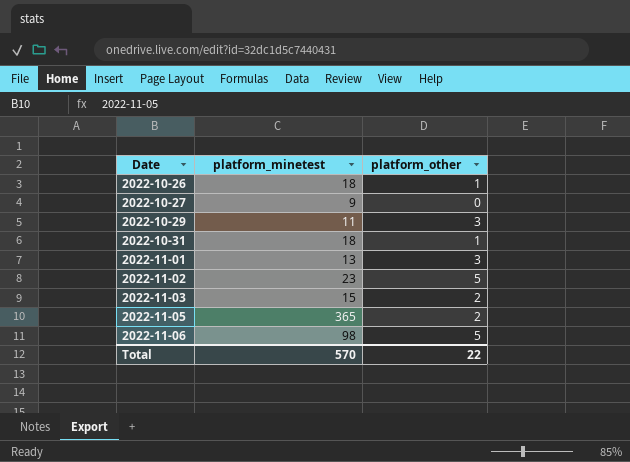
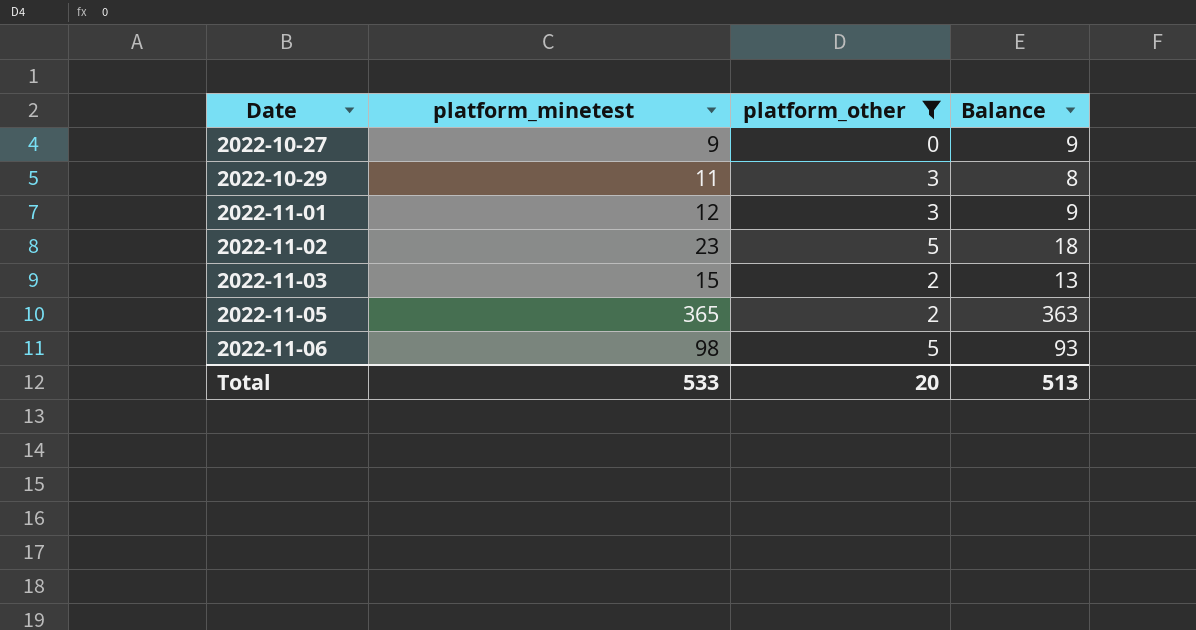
filter: none -> platform_other != 1
column Balance | formula: none -> [platform_minetest] - [platform_other]
2022-11-01 | platform_minetest: 13 -> 12
Total | platform_minetest: 570 -> 533
Total | platform_other: 22 -> 20

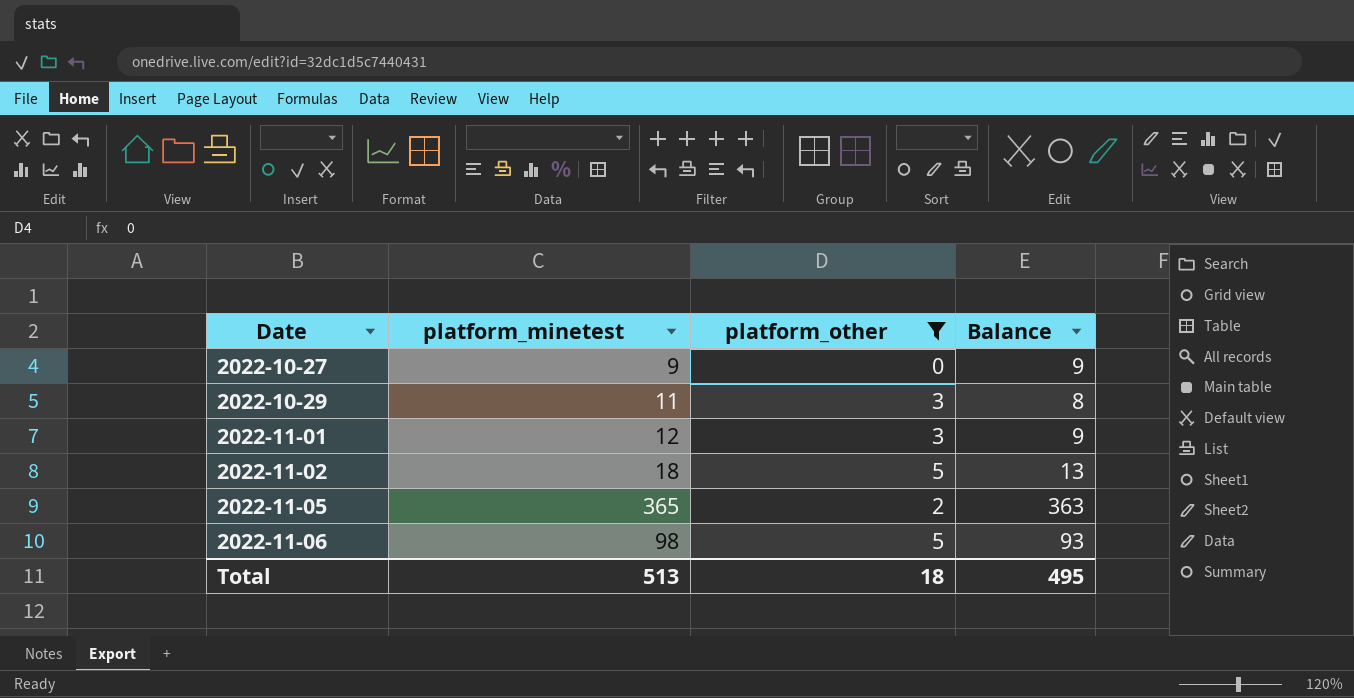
row 2022-11-03: 15 | 2 | 13 -> none
2022-11-02 | platform_minetest: 23 -> 18
2022-11-02 | Balance: 18 -> 13
Total | platform_minetest: 533 -> 513
Total | platform_other: 20 -> 18
Total | Balance: 513 -> 495

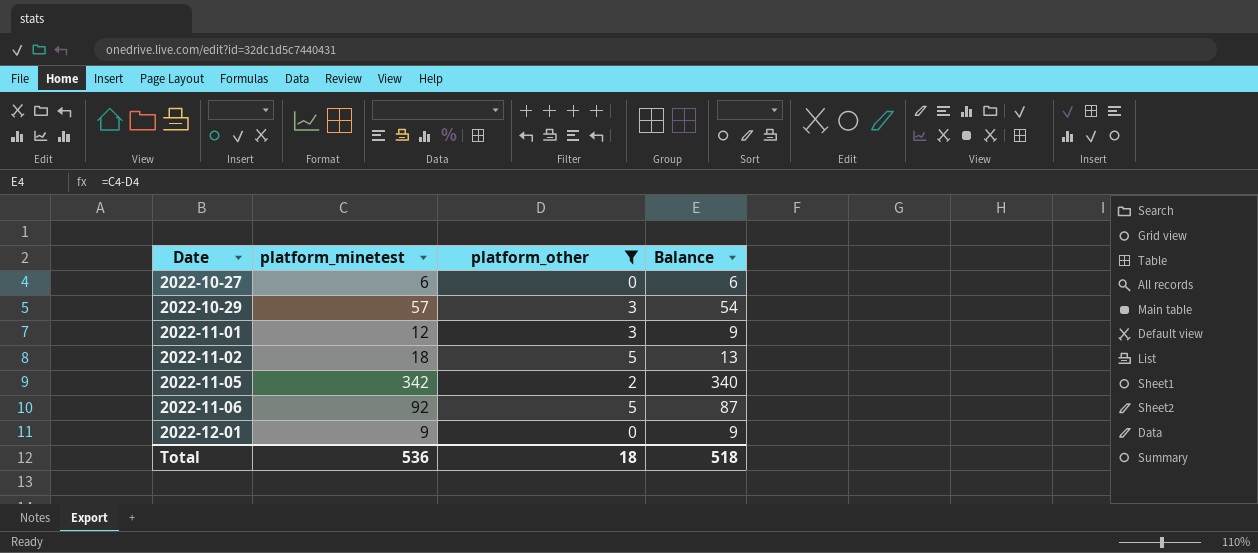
2022-10-27 | platform_minetest: 9 -> 6
2022-10-27 | Balance: 9 -> 6
2022-10-29 | platform_minetest: 11 -> 57
2022-10-29 | Balance: 8 -> 54
2022-11-05 | platform_minetest: 365 -> 342
2022-11-05 | Balance: 363 -> 340
2022-11-06 | platform_minetest: 98 -> 92
2022-11-06 | Balance: 93 -> 87
row 2022-12-01: none -> 9 | 0 | 9
Total | platform_minetest: 513 -> 536
Total | Balance: 495 -> 518

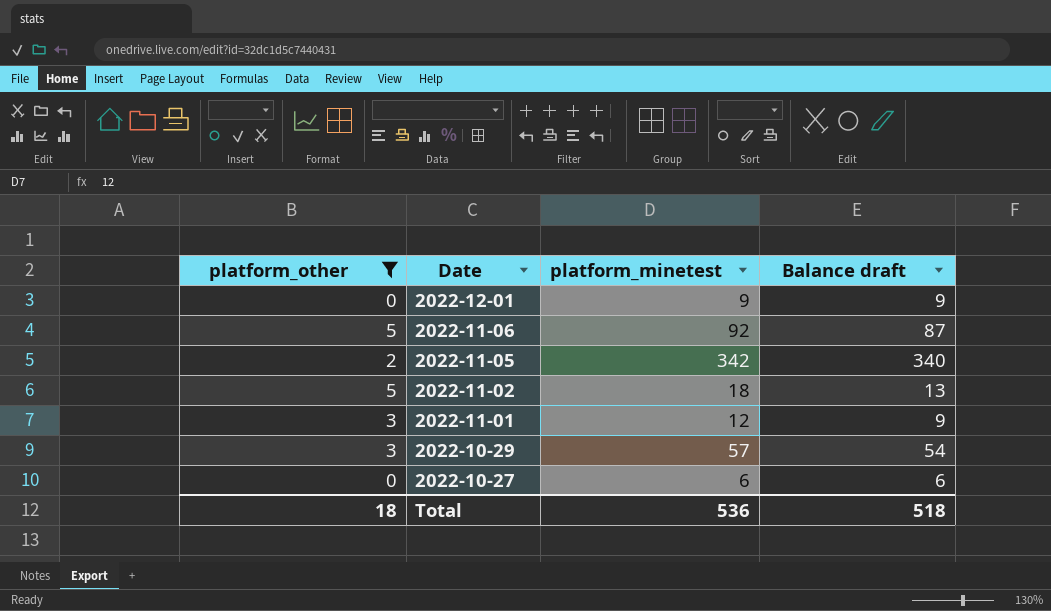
row order: Date ascending -> Date descending
column platform_other | position: 3 -> 1
column name: Balance -> Balance draft

